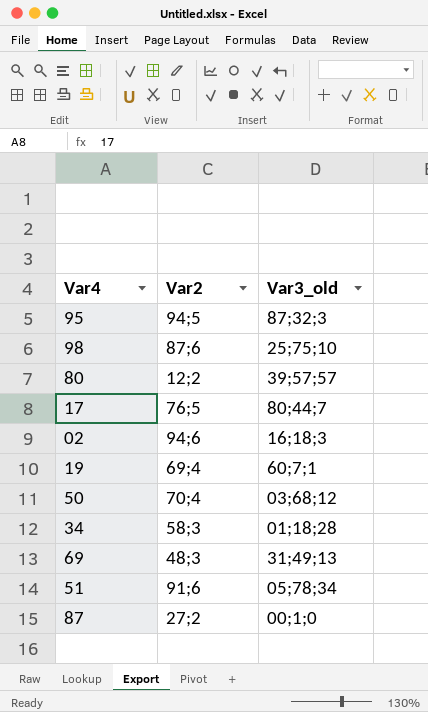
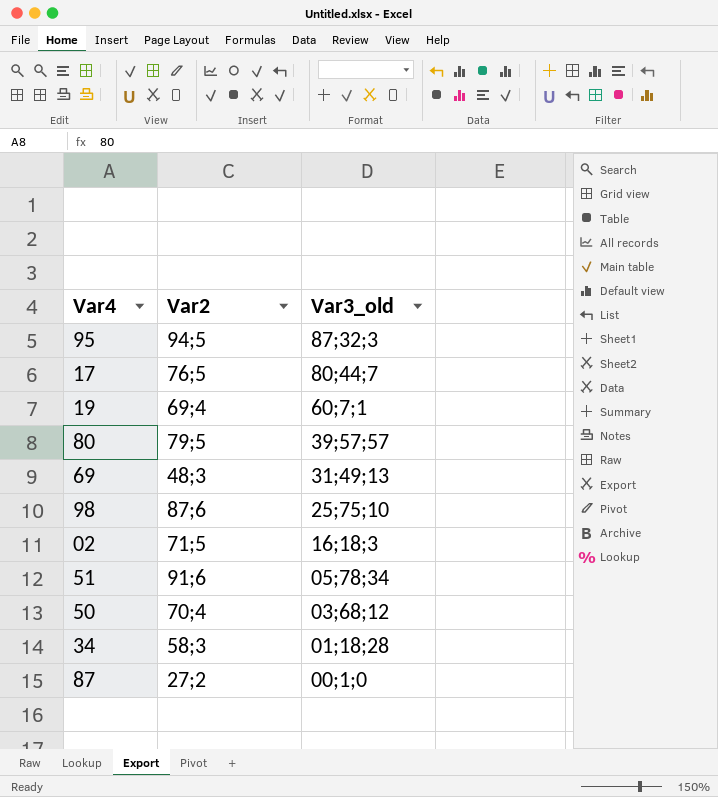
row order: none -> Var3_old descending
80 | Var2: 12;2 -> 79;5
02 | Var2: 94;6 -> 71;5

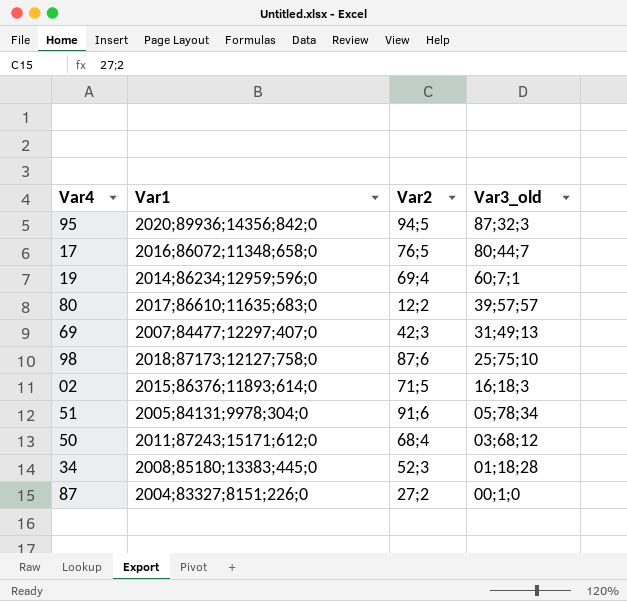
column Var1 | position: none -> 2
80 | Var2: 79;5 -> 12;2
69 | Var2: 48;3 -> 42;3
50 | Var2: 70;4 -> 68;4
34 | Var2: 58;3 -> 52;3

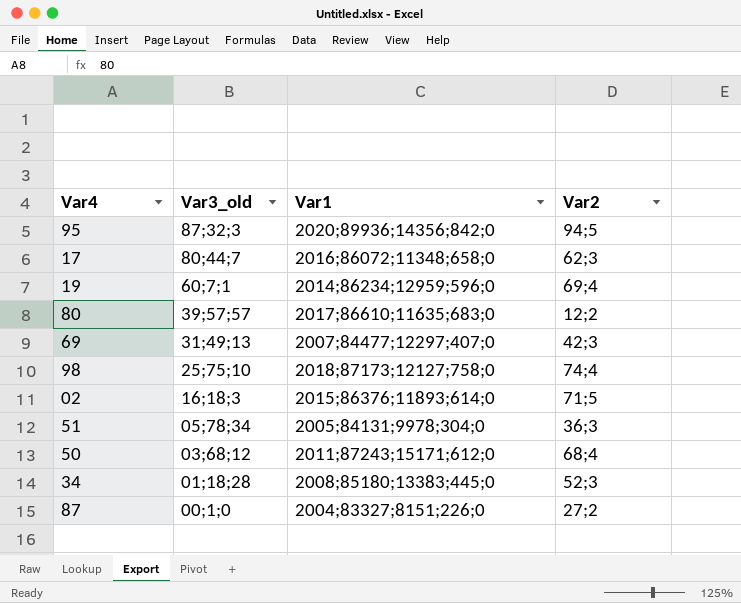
column Var3_old | position: 4 -> 2
17 | Var2: 76;5 -> 62;3
98 | Var2: 87;6 -> 74;4
51 | Var2: 91;6 -> 36;3

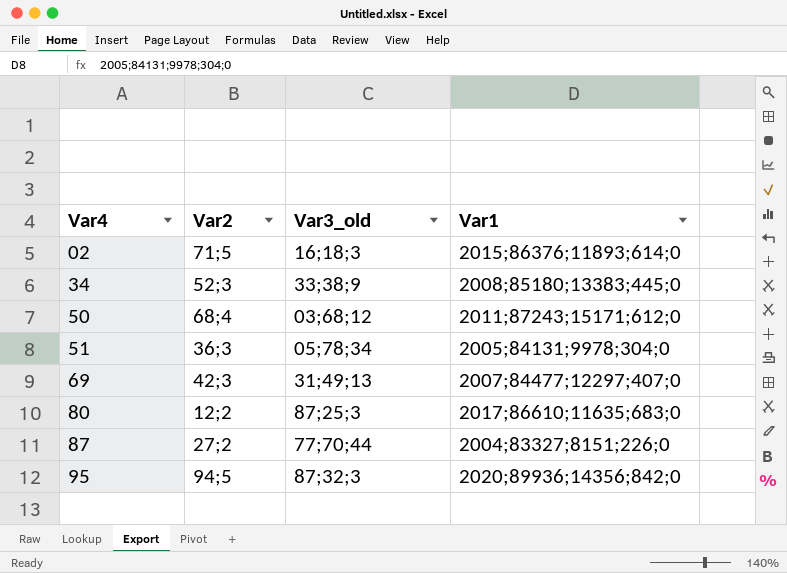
row order: Var3_old descending -> Var4 ascending
column Var2 | position: 4 -> 2
row 17: 80;44;7 | 2016;86072;11348;658;0 | 62;3 -> none
row 19: 60;7;1 | 2014;86234;12959;596;0 | 69;4 -> none
row 98: 25;75;10 | 2018;87173;12127;758;0 | 74;4 -> none
34 | Var3_old: 01;18;28 -> 33;38;9
80 | Var3_old: 39;57;57 -> 87;25;3
87 | Var3_old: 00;1;0 -> 77;70;44

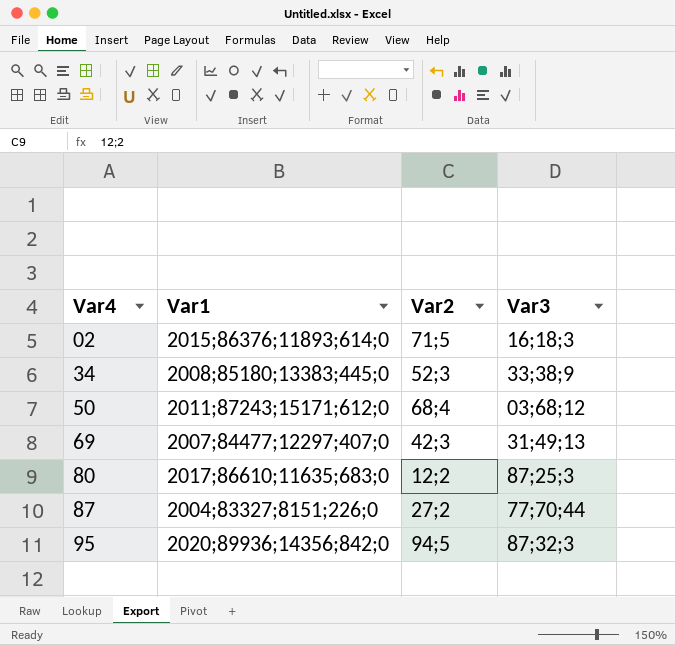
column Var1 | position: 4 -> 2
column name: Var3_old -> Var3
row 51: 36;3 | 05;78;34 | 2005;84131;9978;304;0 -> none

